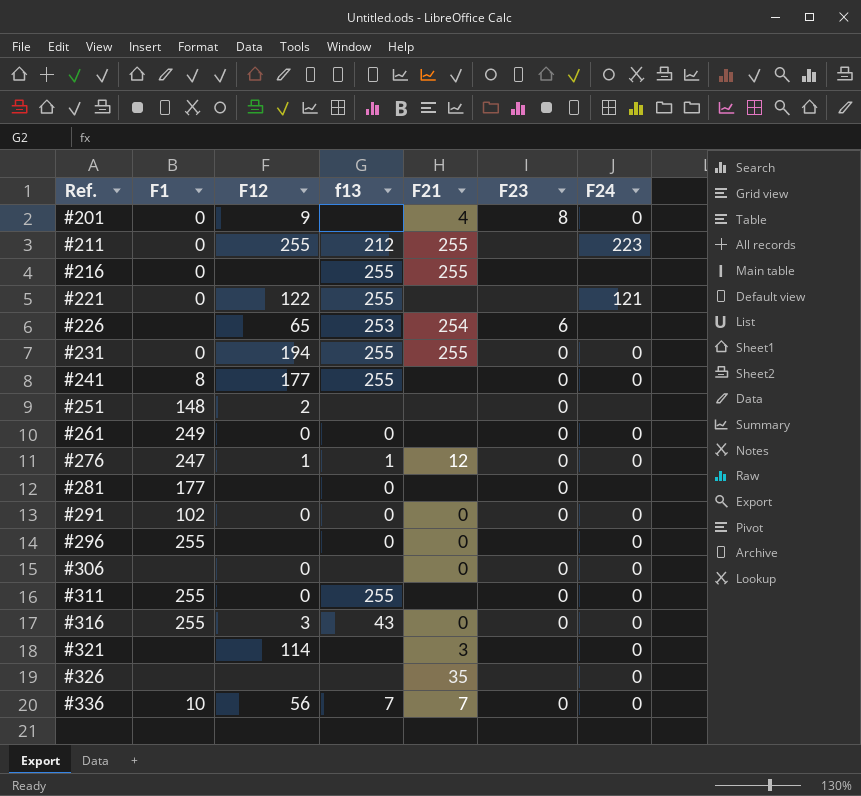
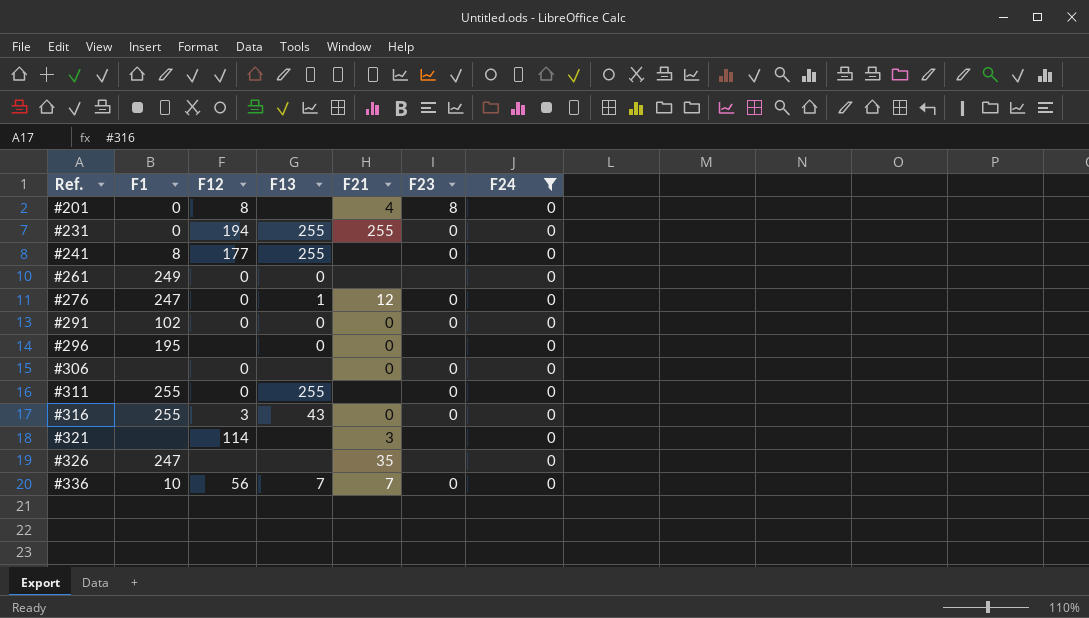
filter: none -> F24 = 0
column name: f13 -> F13
#201 | F12: 9 -> 8
#261 | F23: 0 -> none
#276 | F12: 1 -> 0
#296 | F1: 255 -> 195
#326 | F1: none -> 247

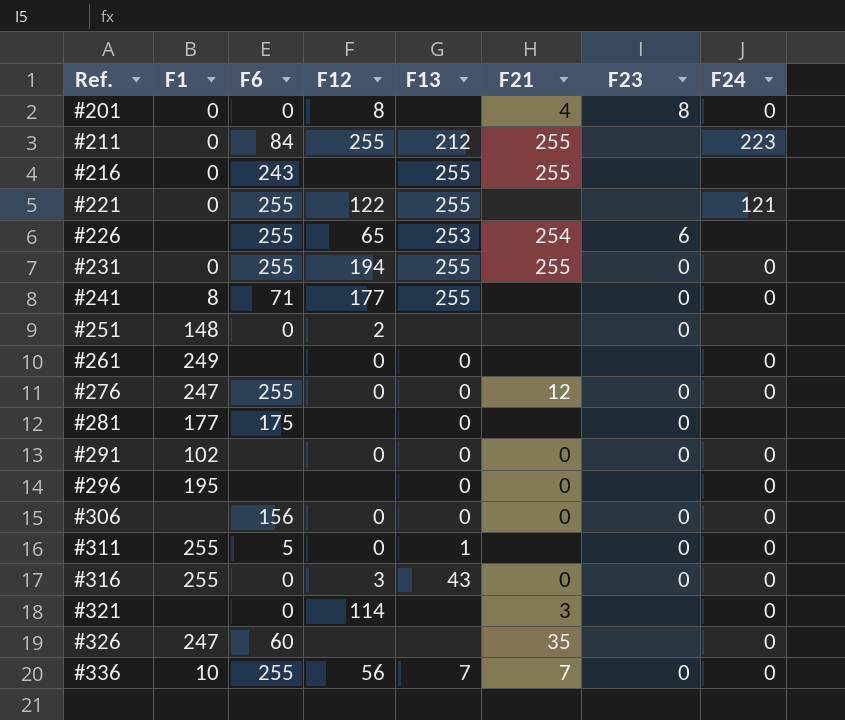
filter: F24 = 0 -> none
column F6 | position: none -> 3
#276 | F13: 1 -> 0
#306 | F13: none -> 0
#311 | F13: 255 -> 1

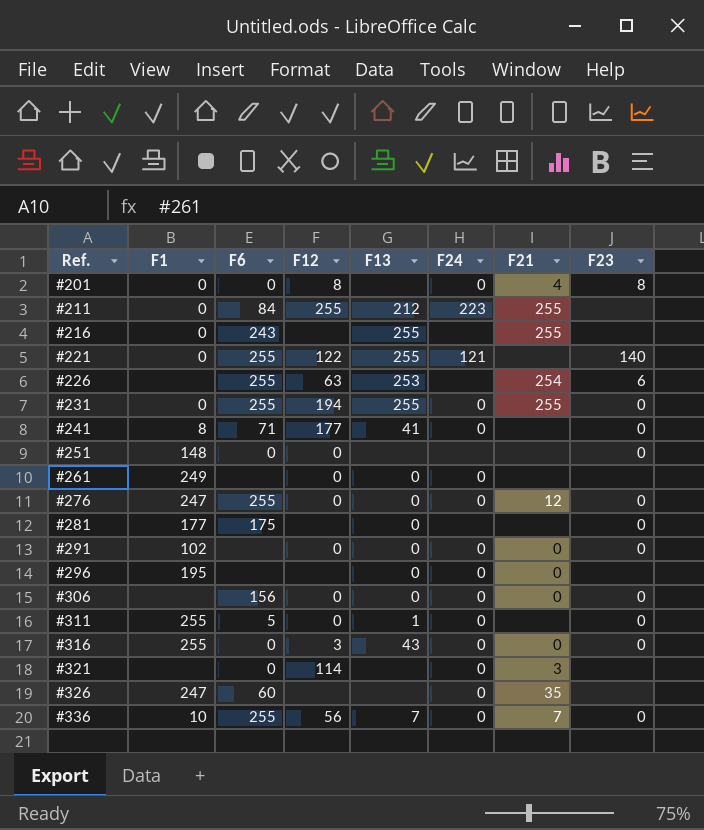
column F24 | position: 8 -> 6
#221 | F23: none -> 140
#226 | F12: 65 -> 63
#241 | F13: 255 -> 41
#251 | F12: 2 -> 0

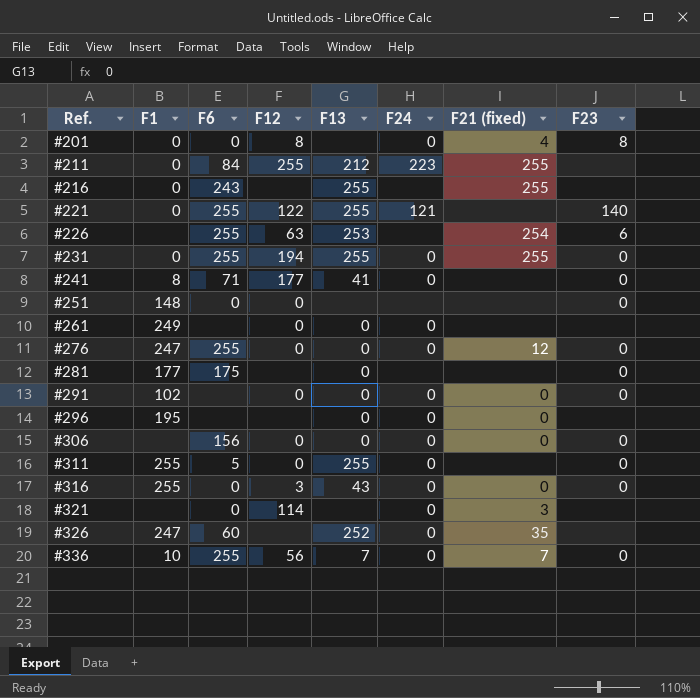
column name: F21 -> F21 (fixed)
#311 | F13: 1 -> 255
#326 | F13: none -> 252

